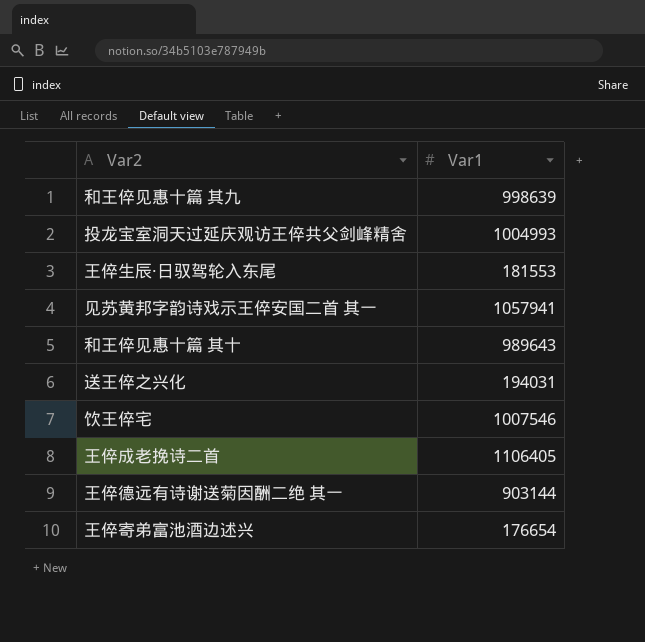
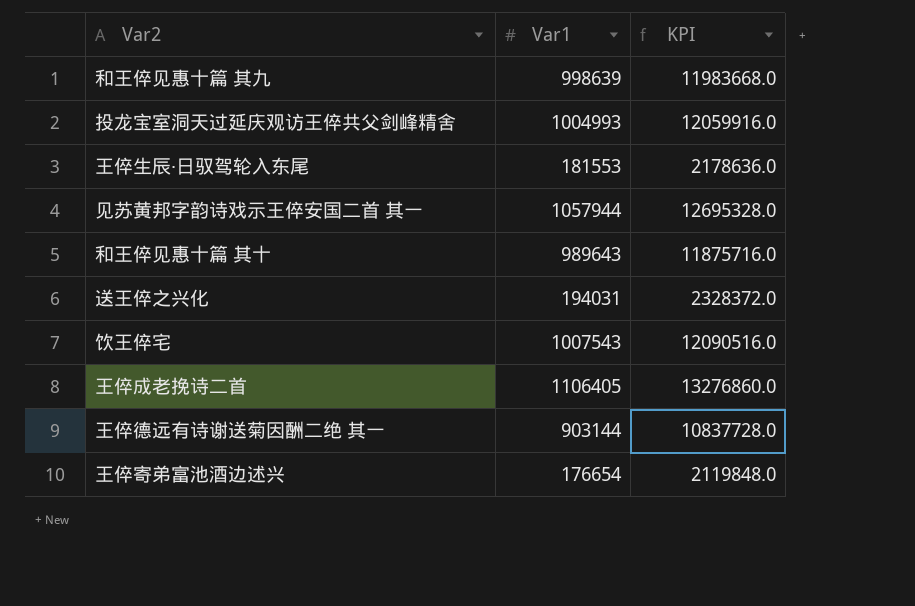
column KPI | formula: none -> [Var1] * 12
见苏黄邦字韵诗戏示王倅安国二首 其一 | Var1: 1057941 -> 1057944
饮王倅宅 | Var1: 1007546 -> 1007543

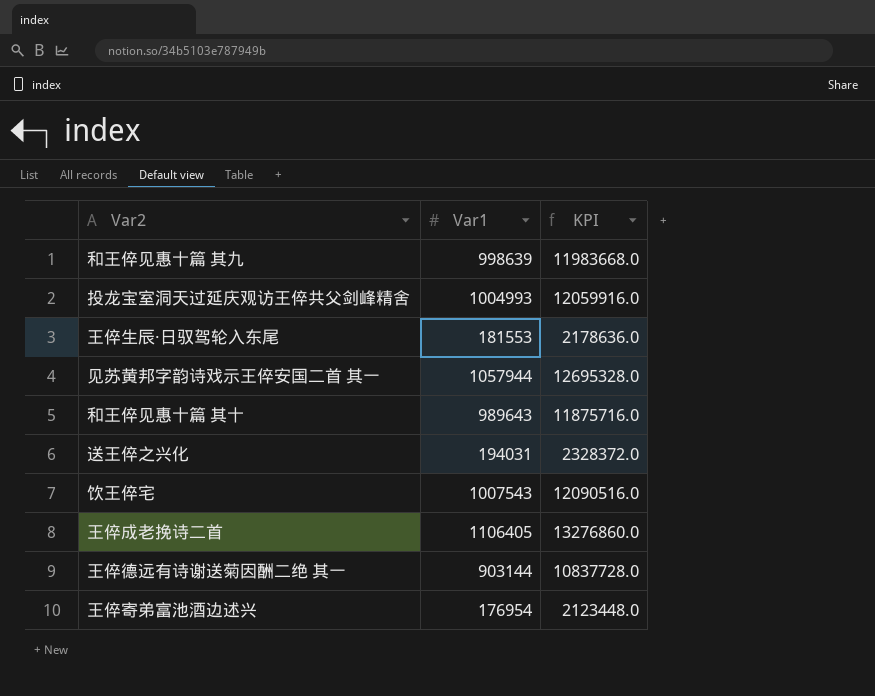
王倅寄弟富池酒边述兴 | Var1: 176654 -> 176954
王倅寄弟富池酒边述兴 | KPI: 2119848.0 -> 2123448.0

